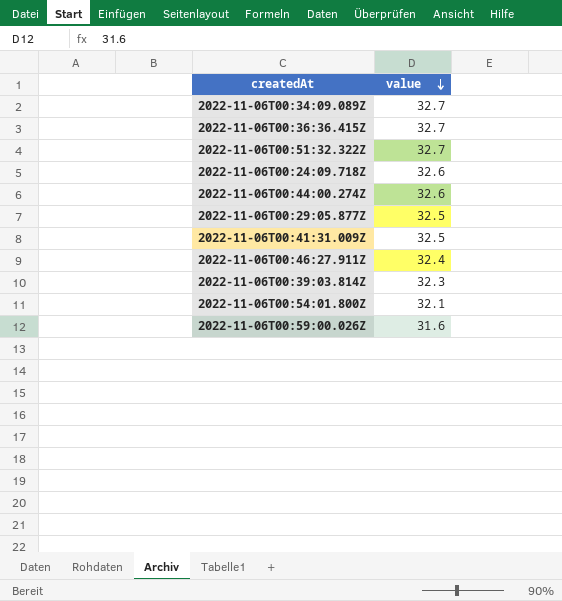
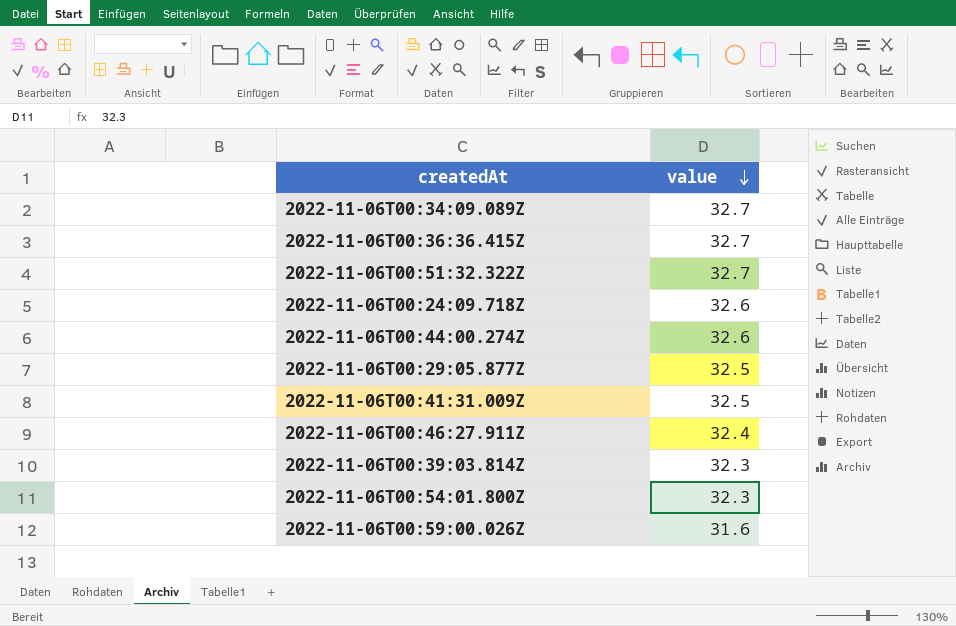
2022-11-06T00:54:01.800Z | value: 32.1 -> 32.3

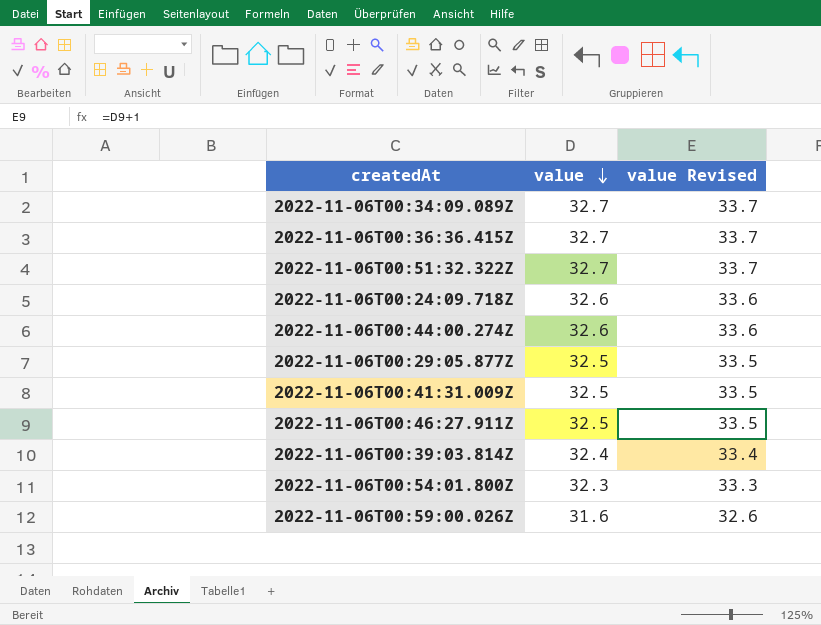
column value Revised | formula: none -> [value] + 1
2022-11-06T00:46:27.911Z | value: 32.4 -> 32.5
2022-11-06T00:39:03.814Z | value: 32.3 -> 32.4

